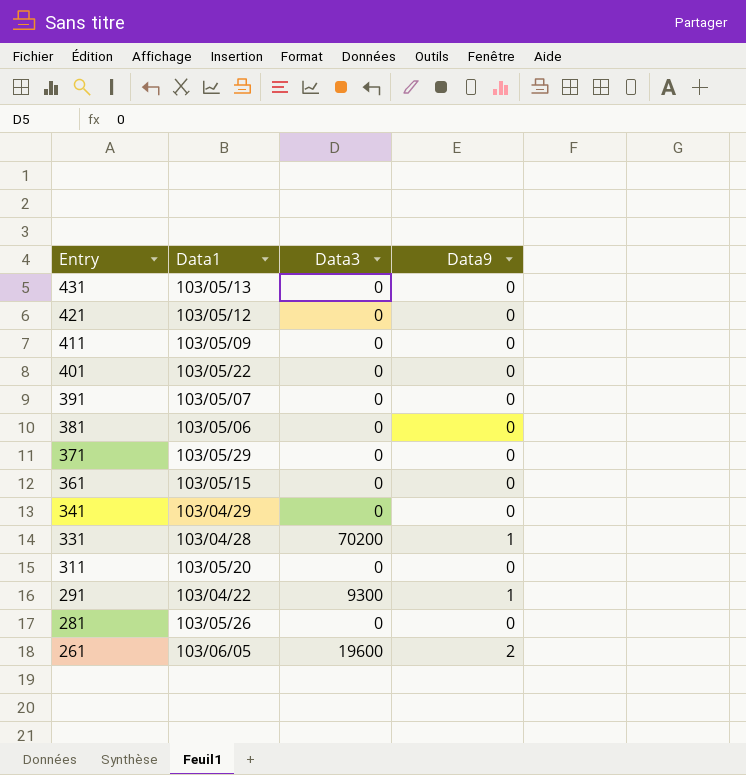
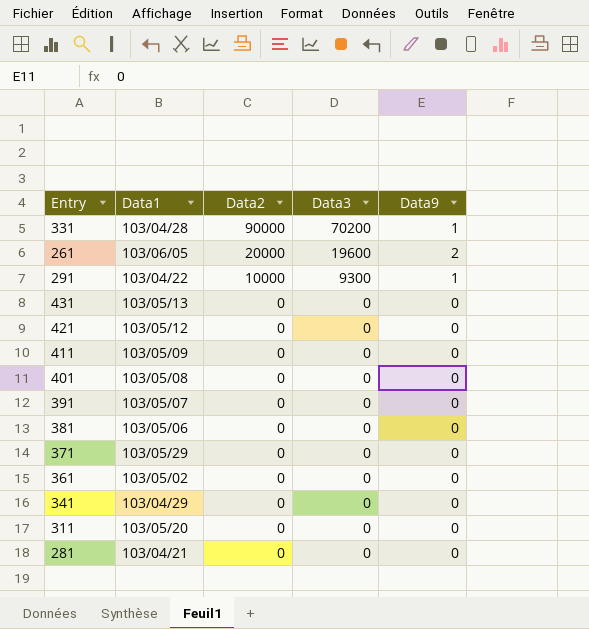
row order: Entry descending -> Data2 descending
column Data2 | position: none -> 3
401 | Data1: 103/05/22 -> 103/05/08
361 | Data1: 103/05/15 -> 103/05/02
281 | Data1: 103/05/26 -> 103/04/21

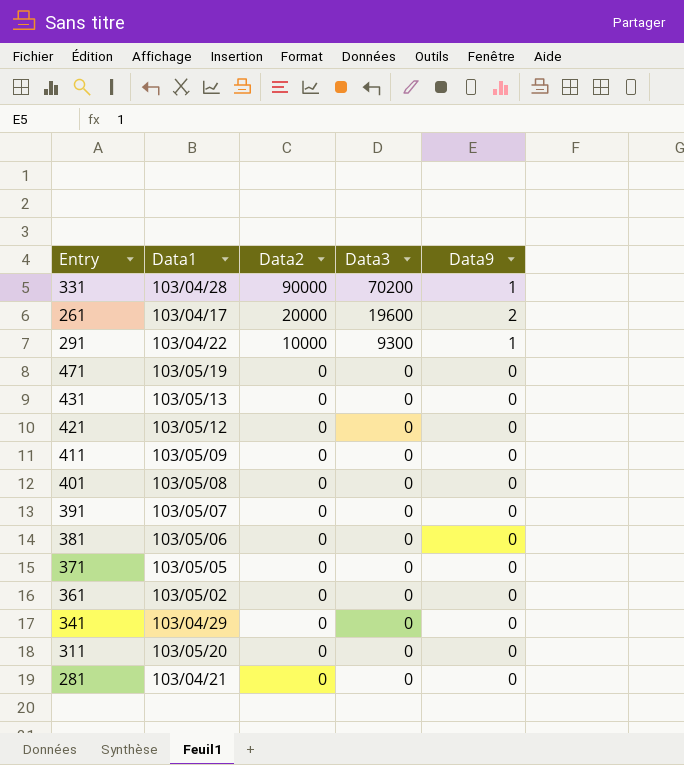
261 | Data1: 103/06/05 -> 103/04/17
row 471: none -> 103/05/19 | 0 | 0 | 0
371 | Data1: 103/05/29 -> 103/05/05

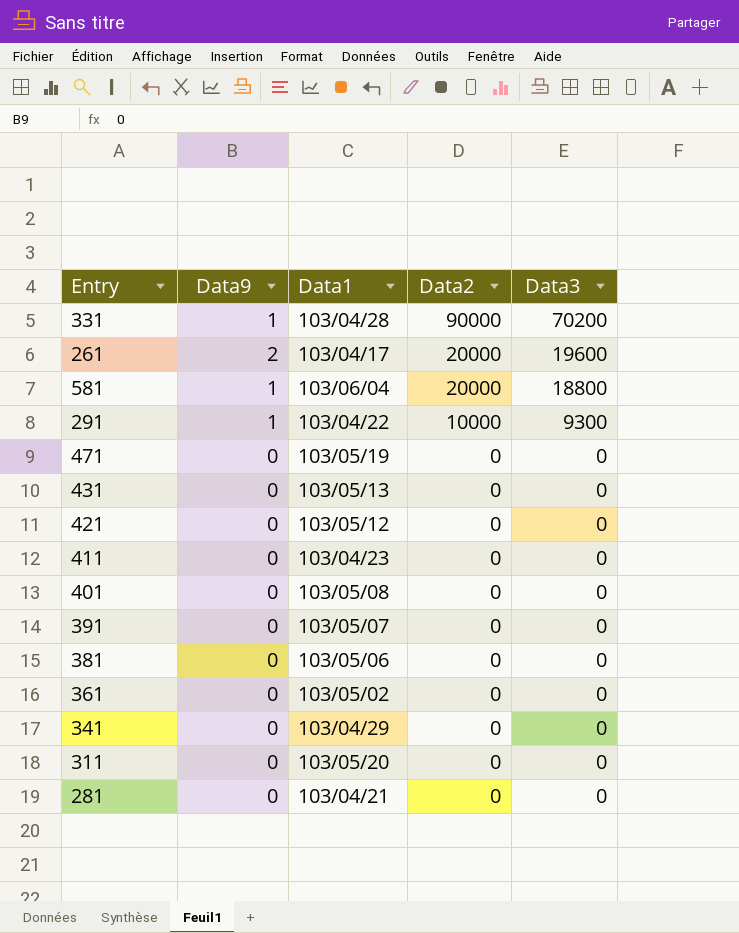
column Data9 | position: 5 -> 2
row 371: 103/05/05 | 0 | 0 | 0 -> none
row 581: none -> 1 | 103/06/04 | 20000 | 18800
411 | Data1: 103/05/09 -> 103/04/23

